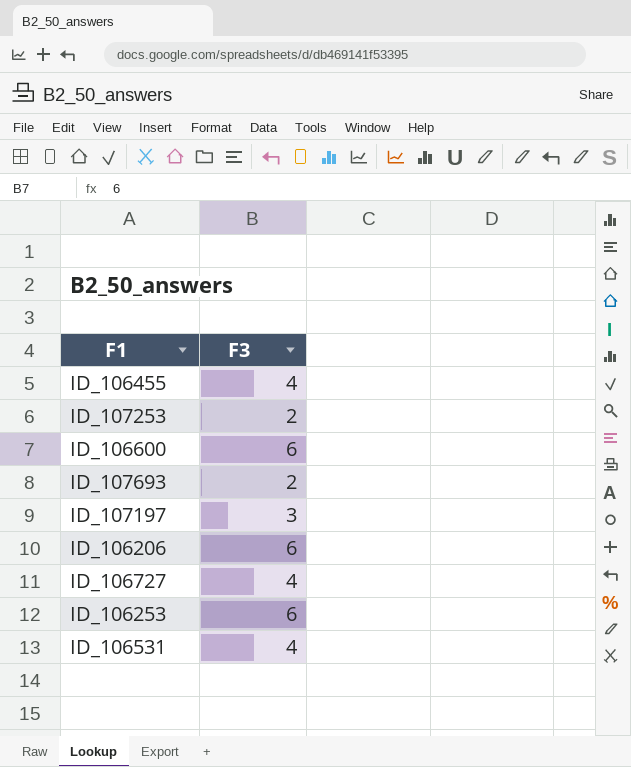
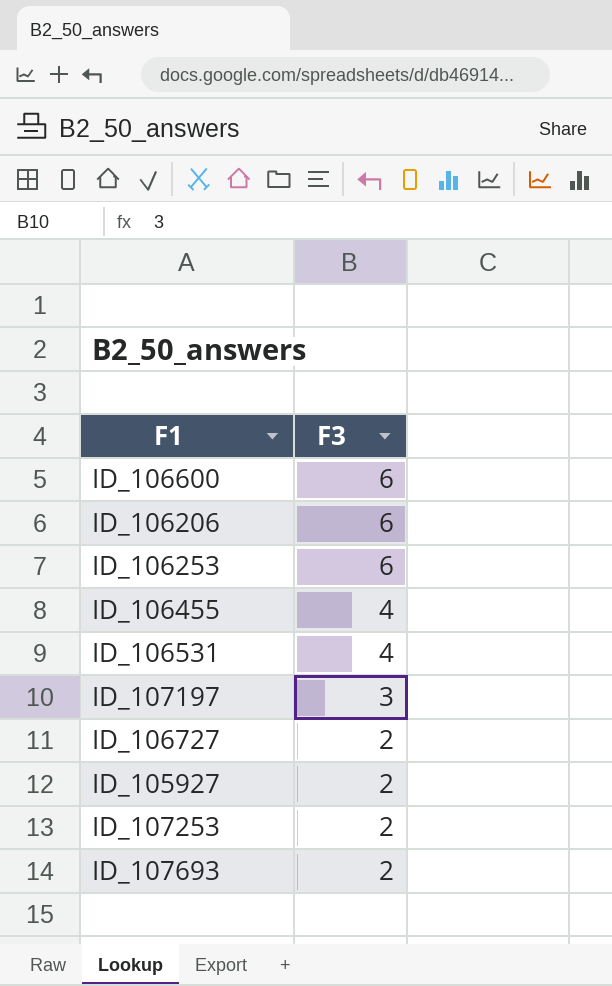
row order: none -> F3 descending
ID_106727 | F3: 4 -> 2
row ID_105927: none -> 2

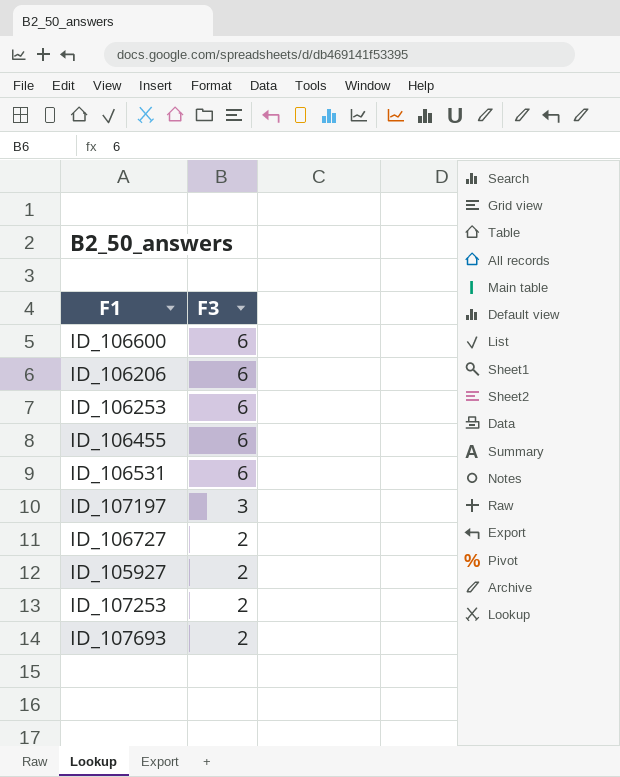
ID_106455 | F3: 4 -> 6
ID_106531 | F3: 4 -> 6

